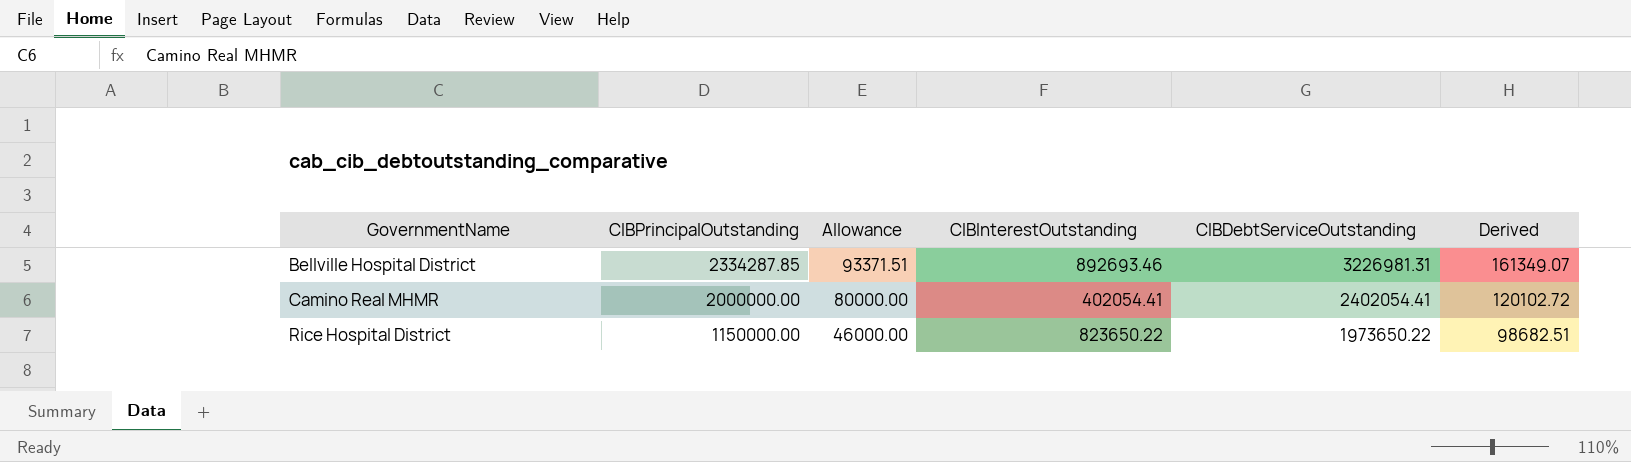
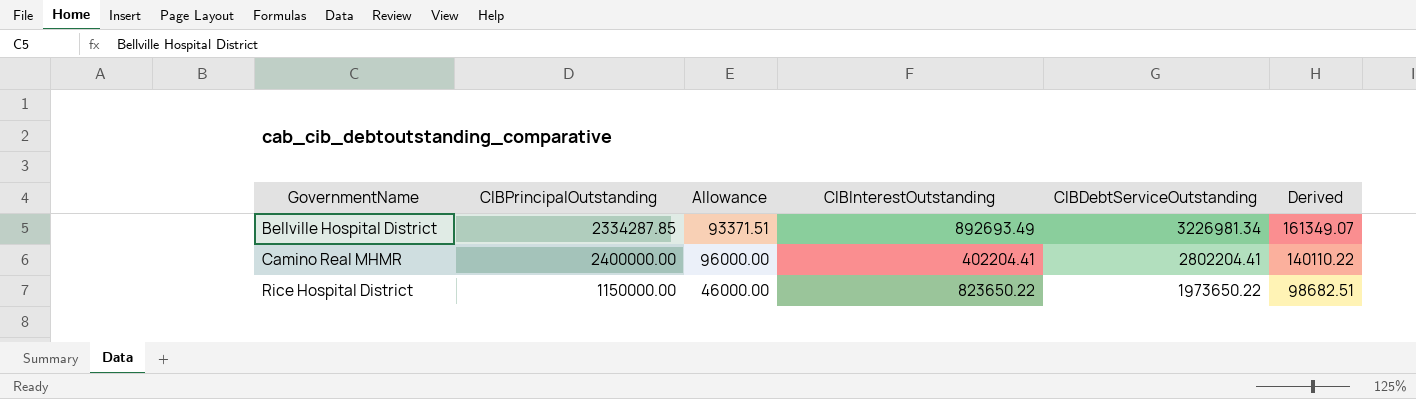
Bellville Hospital District | CIBInterestOutstanding: 892693.46 -> 892693.49
Bellville Hospital District | CIBDebtServiceOutstanding: 3226981.31 -> 3226981.34
Camino Real MHMR | CIBPrincipalOutstanding: 2000000.00 -> 2400000.00
Camino Real MHMR | Allowance: 80000.00 -> 96000.00
Camino Real MHMR | CIBInterestOutstanding: 402054.41 -> 402204.41
Camino Real MHMR | CIBDebtServiceOutstanding: 2402054.41 -> 2802204.41
Camino Real MHMR | Derived: 120102.72 -> 140110.22

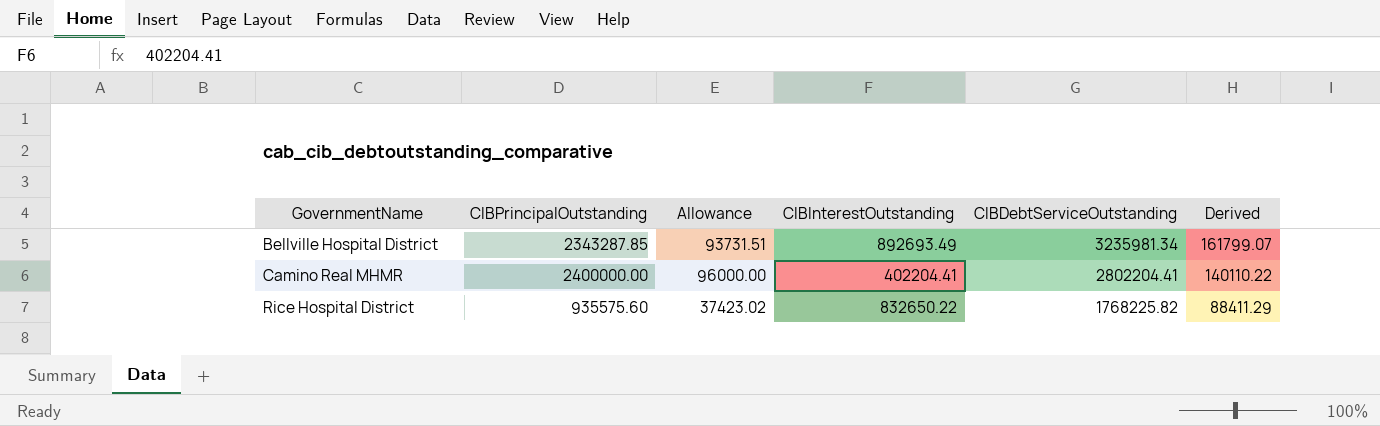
Bellville Hospital District | CIBPrincipalOutstanding: 2334287.85 -> 2343287.85
Bellville Hospital District | Allowance: 93371.51 -> 93731.51
Bellville Hospital District | CIBDebtServiceOutstanding: 3226981.34 -> 3235981.34
Bellville Hospital District | Derived: 161349.07 -> 161799.07
Rice Hospital District | CIBPrincipalOutstanding: 1150000.00 -> 935575.60
Rice Hospital District | Allowance: 46000.00 -> 37423.02
Rice Hospital District | CIBInterestOutstanding: 823650.22 -> 832650.22
Rice Hospital District | CIBDebtServiceOutstanding: 1973650.22 -> 1768225.82
Rice Hospital District | Derived: 98682.51 -> 88411.29

